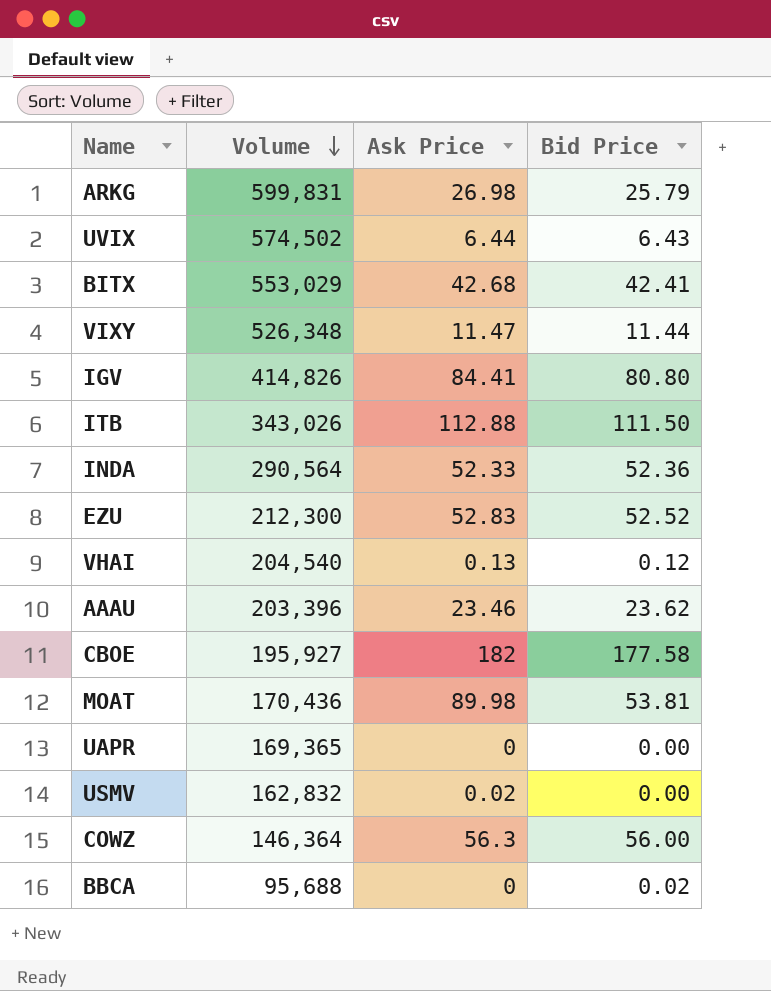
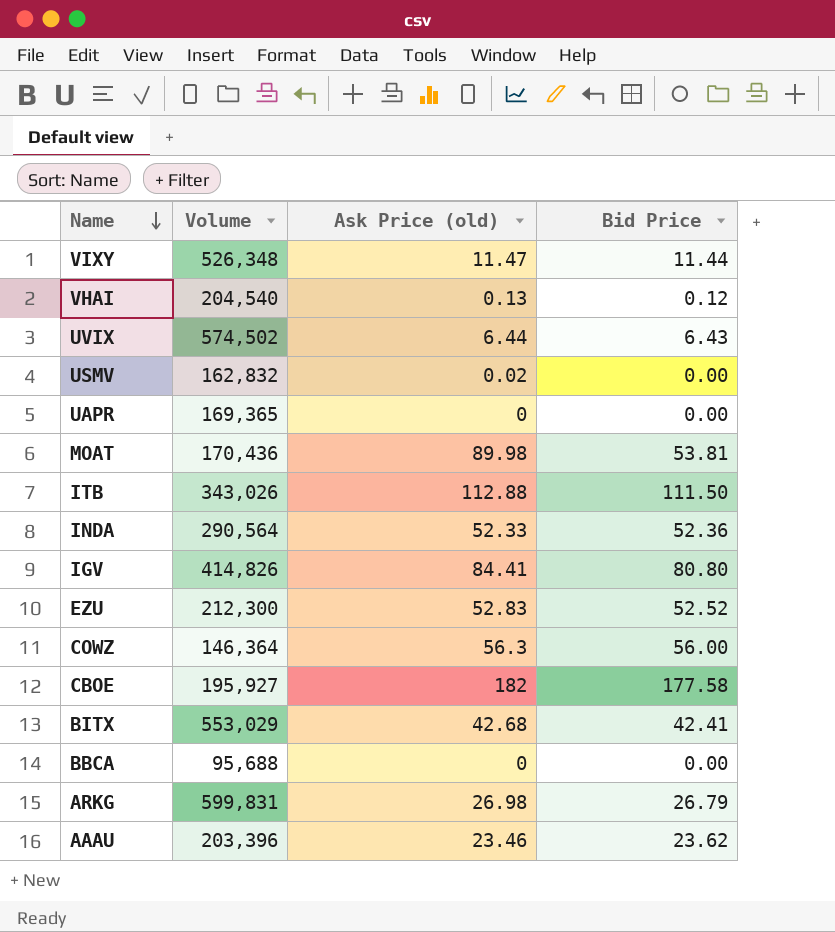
row order: Volume descending -> Name descending
column name: Ask Price -> Ask Price (old)
BBCA | Bid Price: 0.02 -> 0.00
ARKG | Bid Price: 25.79 -> 26.79

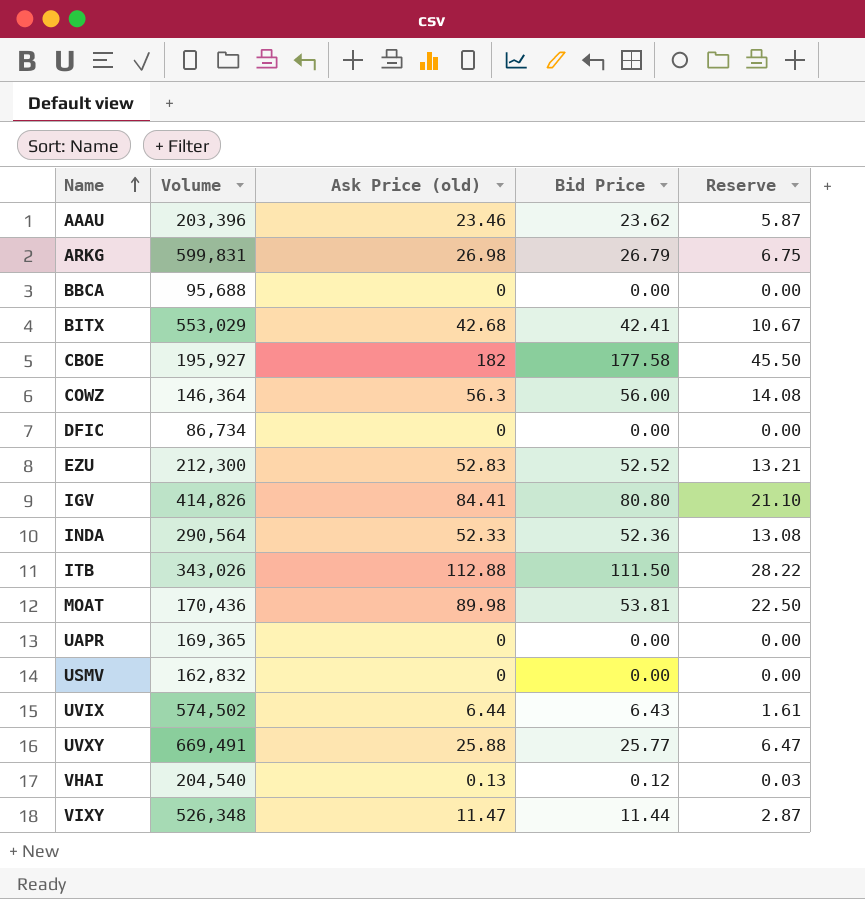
row order: Name descending -> Name ascending
column Reserve | formula: none -> [Ask Price (old)] * 0.25
row DFIC: none -> 86,734 | 0 | 0.00 | 0.00
USMV | Ask Price (old): 0.02 -> 0
row UVXY: none -> 669,491 | 25.88 | 25.77 | 6.47

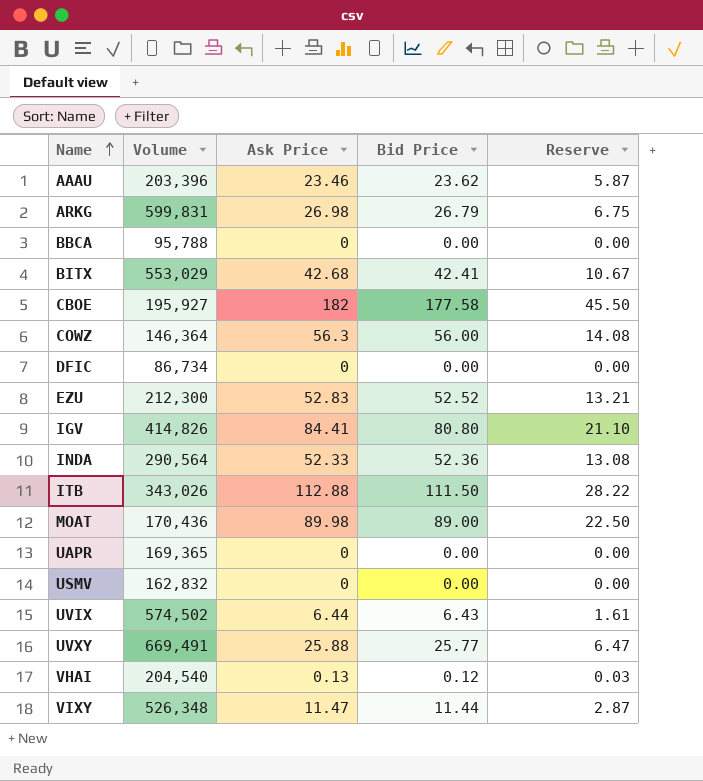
column name: Ask Price (old) -> Ask Price
BBCA | Volume: 95,688 -> 95,788
MOAT | Bid Price: 53.81 -> 89.00

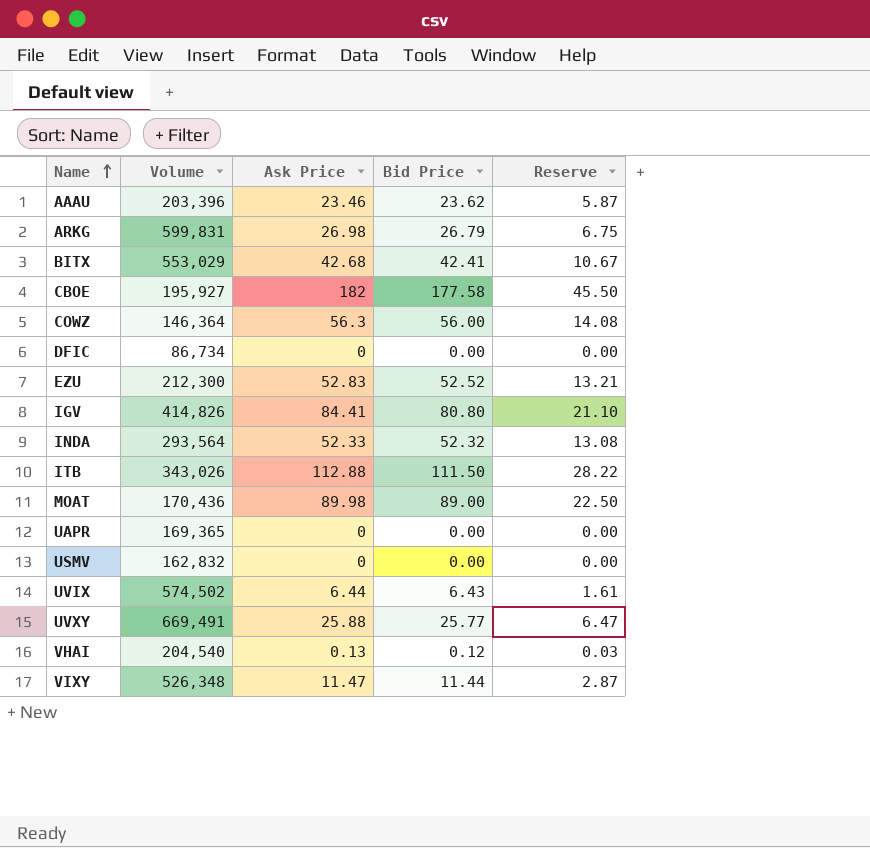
row BBCA: 95,788 | 0 | 0.00 | 0.00 -> none
INDA | Volume: 290,564 -> 293,564
INDA | Bid Price: 52.36 -> 52.32

